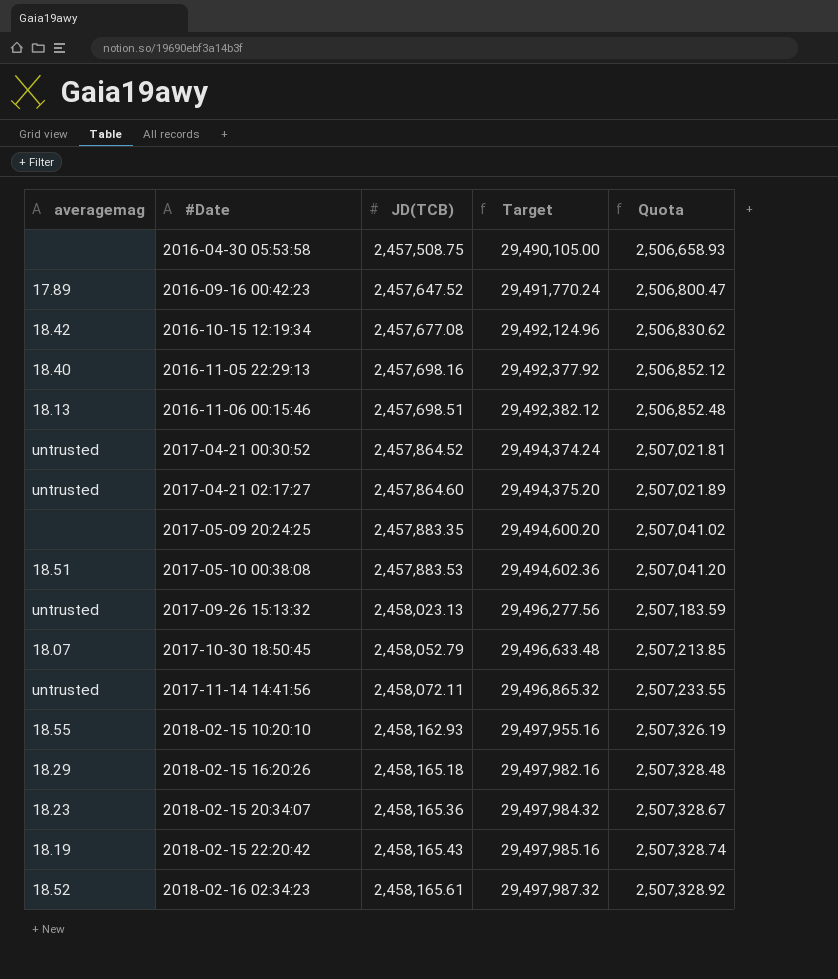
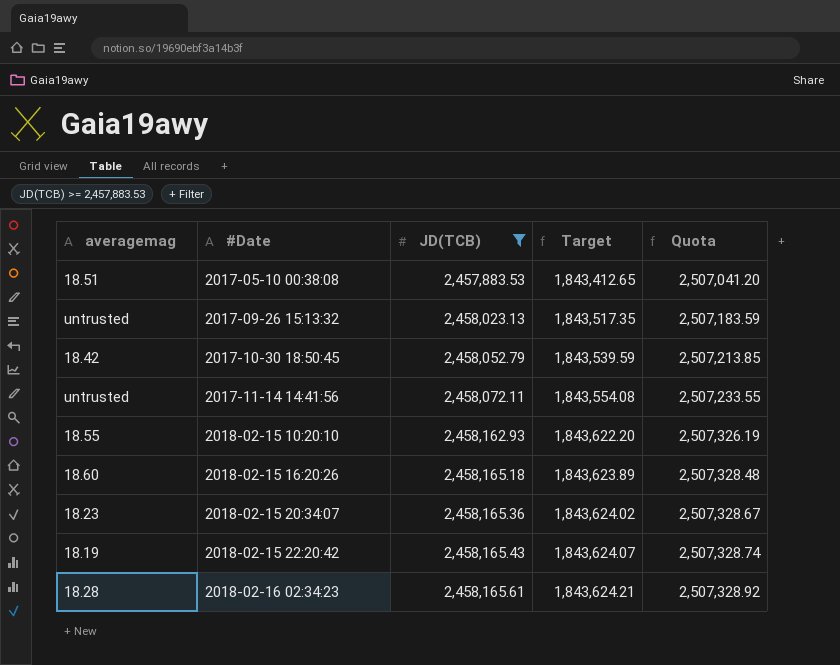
filter: none -> JD(TCB) >= 2,457,883.53
column Target | formula: [JD(TCB)] * 12 -> [JD(TCB)] * 0.75
2017-10-30 18:50:45 | averagemag: 18.07 -> 18.42
2018-02-15 16:20:26 | averagemag: 18.29 -> 18.60
2018-02-16 02:34:23 | averagemag: 18.52 -> 18.28

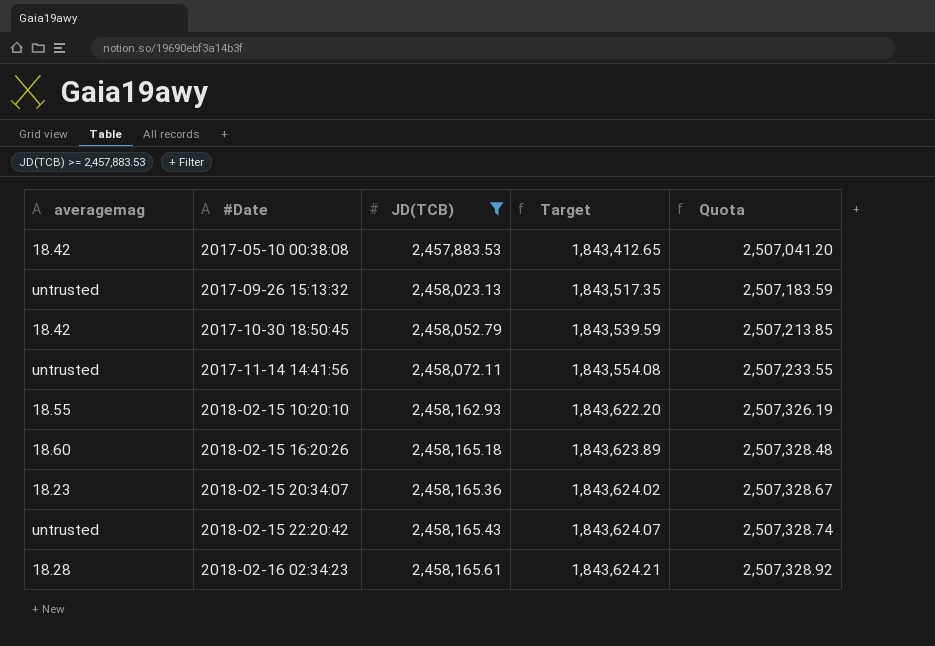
2017-05-10 00:38:08 | averagemag: 18.51 -> 18.42
2018-02-15 22:20:42 | averagemag: 18.19 -> untrusted

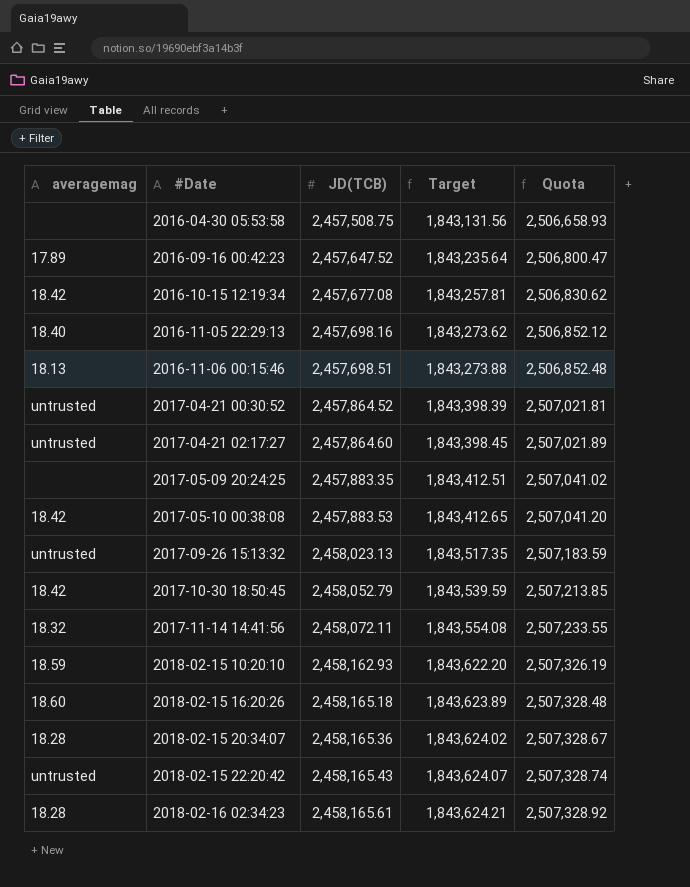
filter: JD(TCB) >= 2,457,883.53 -> none
2017-11-14 14:41:56 | averagemag: untrusted -> 18.32
2018-02-15 10:20:10 | averagemag: 18.55 -> 18.59
2018-02-15 20:34:07 | averagemag: 18.23 -> 18.28

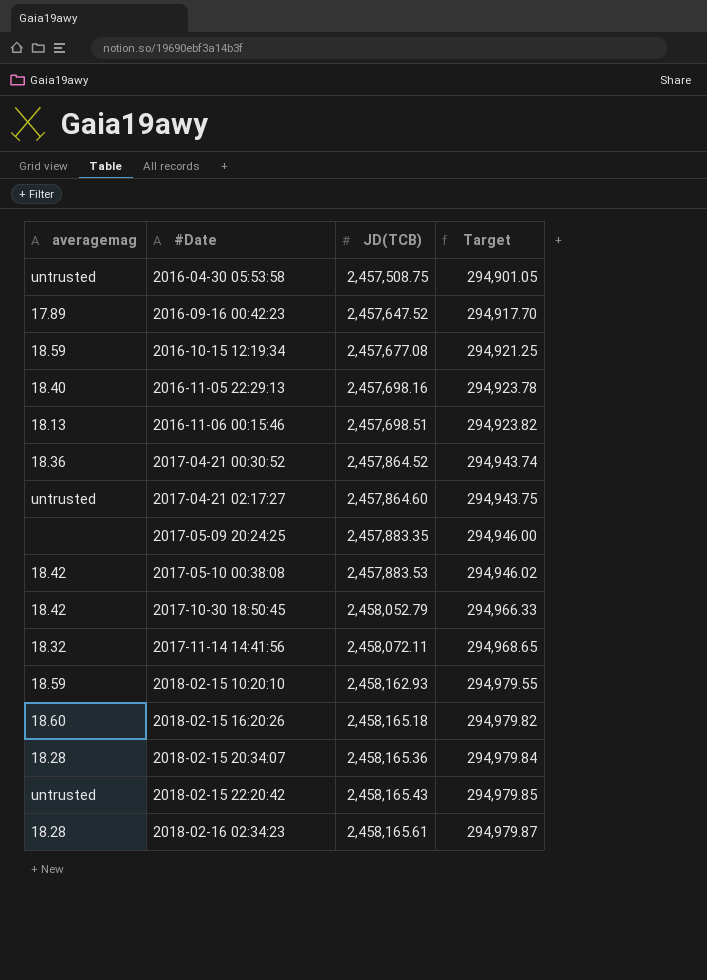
column Quota | formula: [JD(TCB)] * 1.02 -> none
column Target | formula: [JD(TCB)] * 0.75 -> [JD(TCB)] * 0.12
row 2017-09-26 15:13:32: untrusted | 2,458,023.13 | 1,843,517.35 | 2,507,183.59 -> none
2016-04-30 05:53:58 | averagemag: none -> untrusted
2016-10-15 12:19:34 | averagemag: 18.42 -> 18.59
2017-04-21 00:30:52 | averagemag: untrusted -> 18.36

